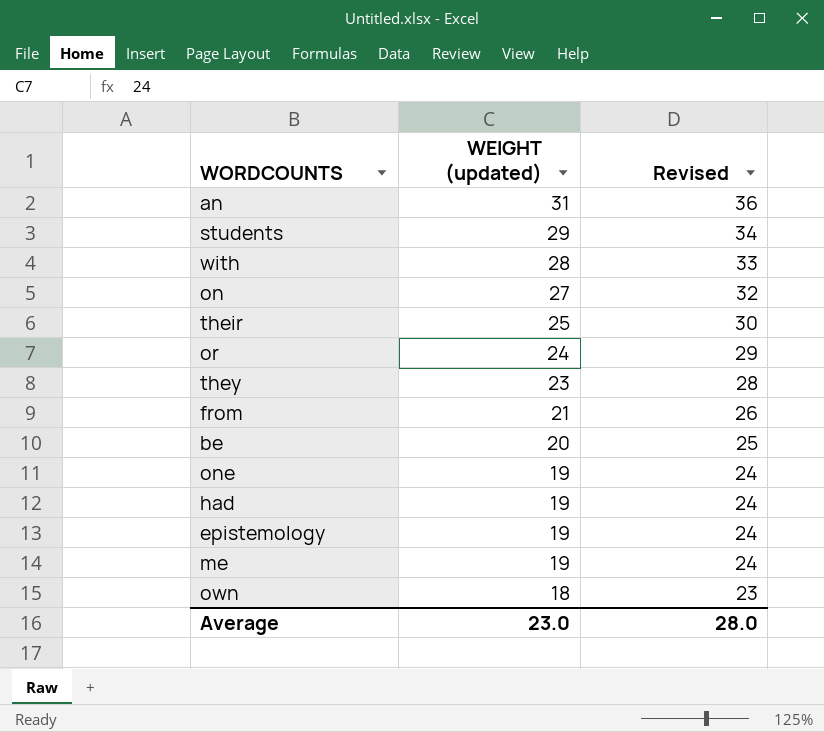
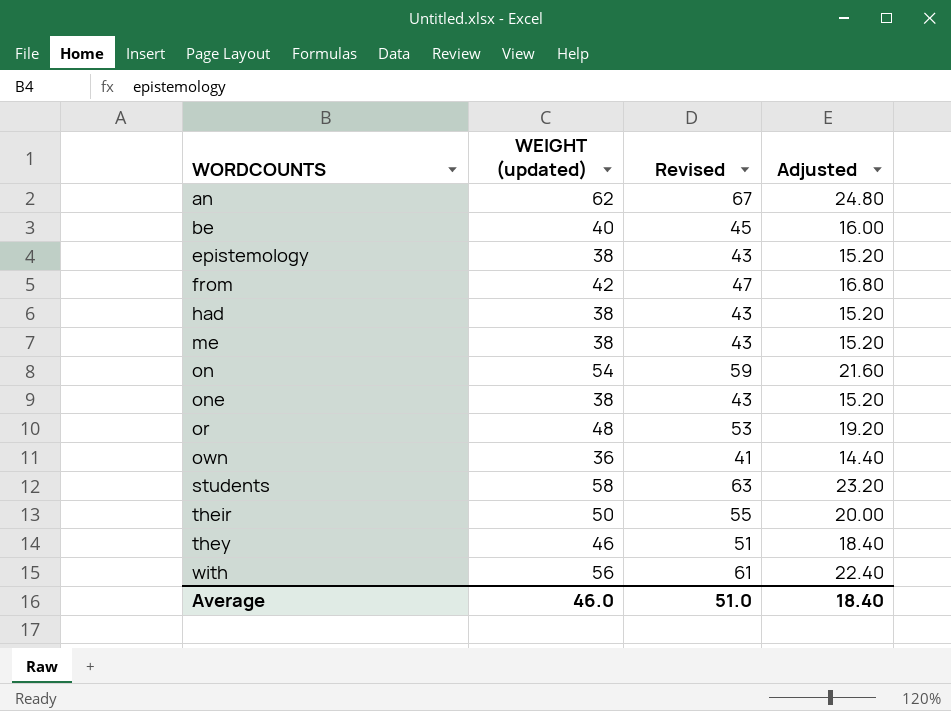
row order: WEIGHT (updated) descending -> WORDCOUNTS ascending
column Adjusted | formula: none -> [WEIGHT (updated)] * 0.4
an | WEIGHT (updated): 31 -> 62
an | Revised: 36 -> 67
be | WEIGHT (updated): 20 -> 40
be | Revised: 25 -> 45
epistemology | WEIGHT (updated): 19 -> 38
epistemology | Revised: 24 -> 43
from | WEIGHT (updated): 21 -> 42
from | Revised: 26 -> 47
had | WEIGHT (updated): 19 -> 38
had | Revised: 24 -> 43
me | WEIGHT (updated): 19 -> 38
me | Revised: 24 -> 43
on | WEIGHT (updated): 27 -> 54
on | Revised: 32 -> 59
one | WEIGHT (updated): 19 -> 38
one | Revised: 24 -> 43
or | WEIGHT (updated): 24 -> 48
or | Revised: 29 -> 53
own | WEIGHT (updated): 18 -> 36
own | Revised: 23 -> 41
students | WEIGHT (updated): 29 -> 58
students | Revised: 34 -> 63
their | WEIGHT (updated): 25 -> 50
their | Revised: 30 -> 55
they | WEIGHT (updated): 23 -> 46
they | Revised: 28 -> 51
with | WEIGHT (updated): 28 -> 56
with | Revised: 33 -> 61
Average | WEIGHT (updated): 23.0 -> 46.0
Average | Revised: 28.0 -> 51.0

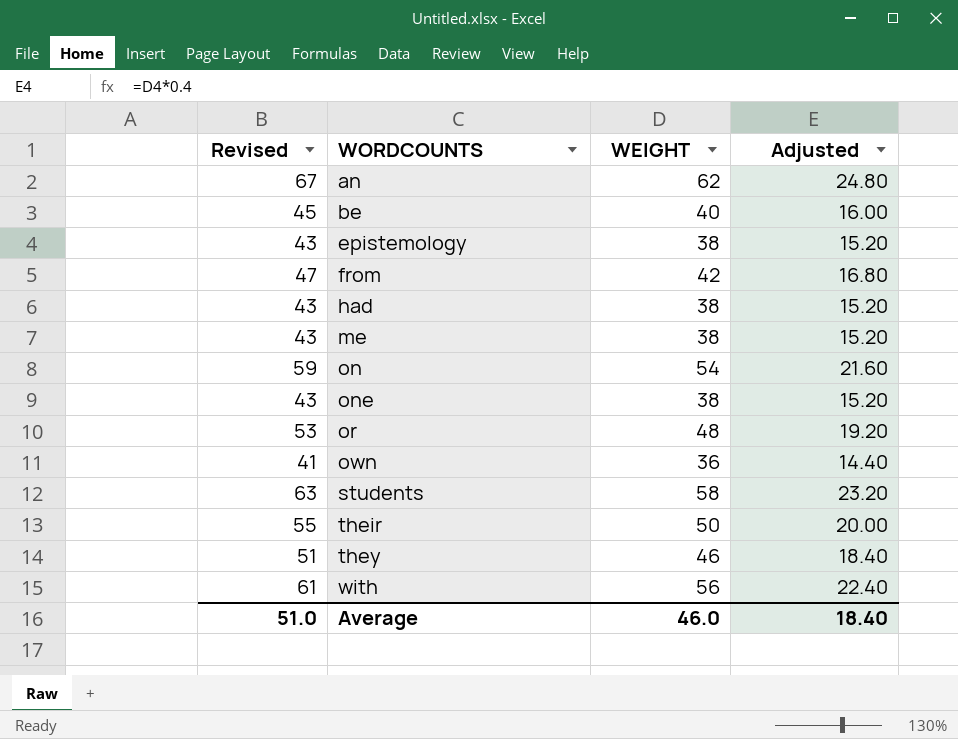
column Revised | position: 3 -> 1
column name: WEIGHT (updated) -> WEIGHT

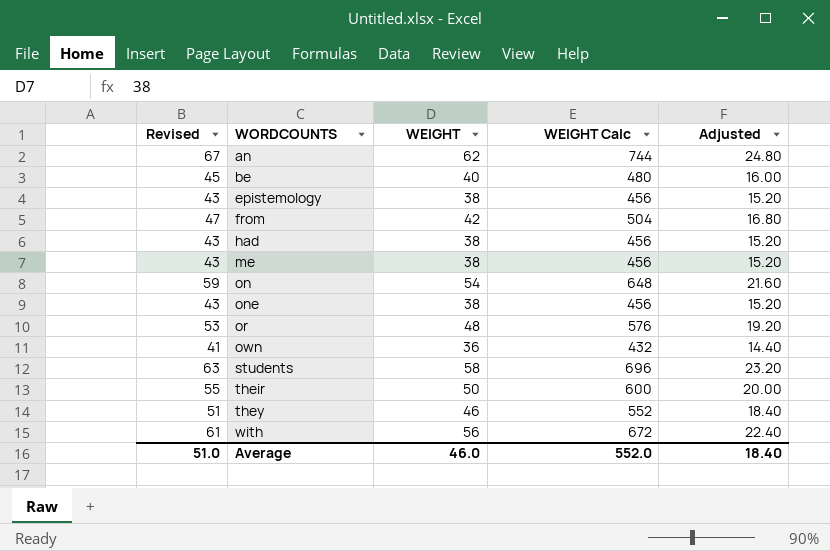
column WEIGHT Calc | formula: none -> [WEIGHT] * 12

